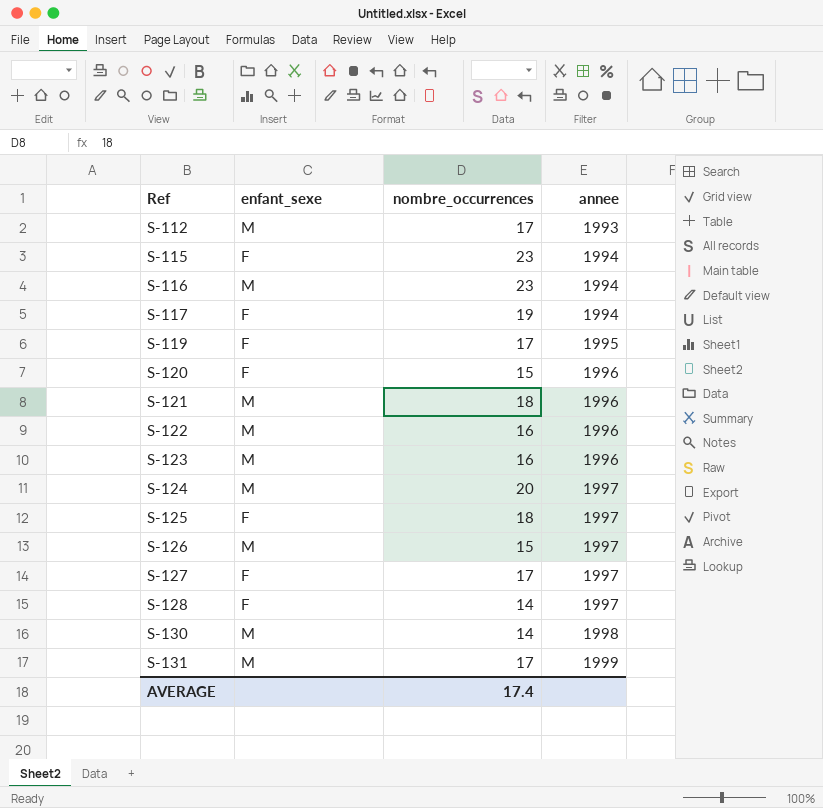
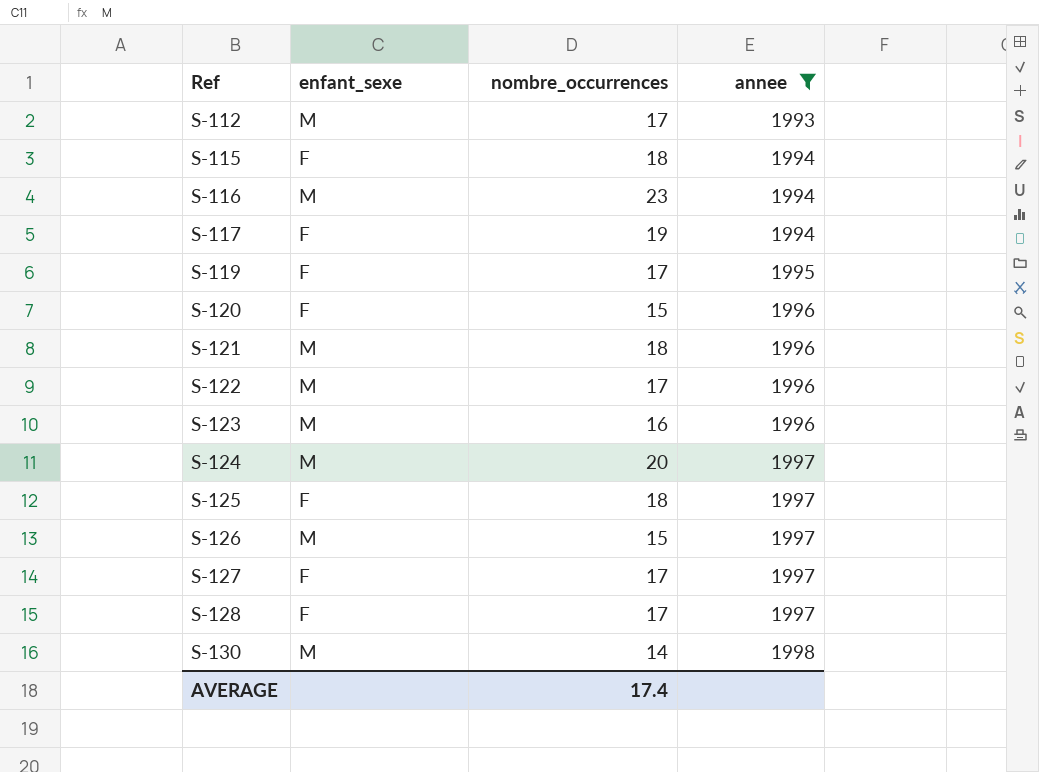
filter: none -> annee != 1999
S-115 | nombre_occurrences: 23 -> 18
S-122 | nombre_occurrences: 16 -> 17
S-128 | nombre_occurrences: 14 -> 17

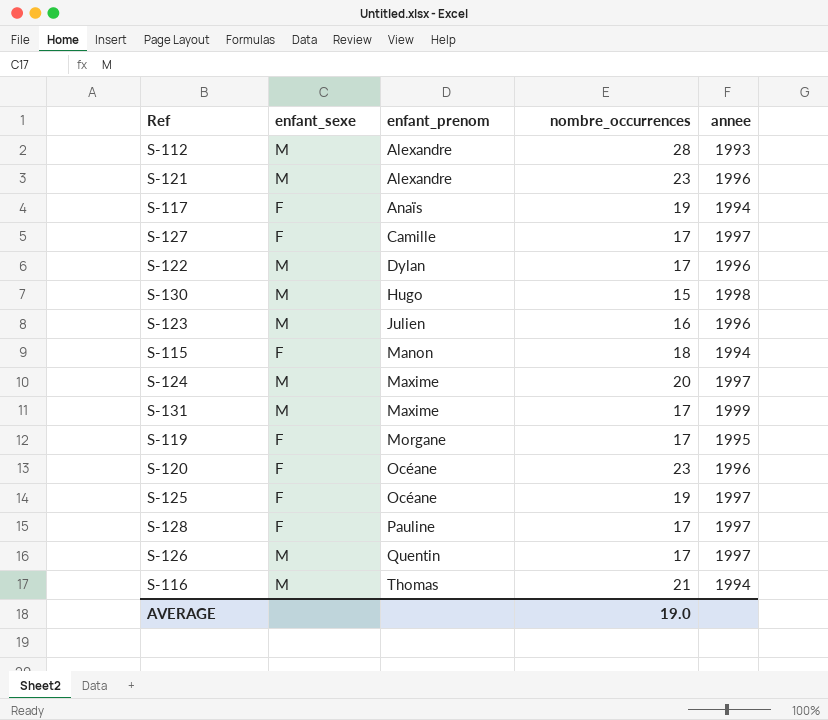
filter: annee != 1999 -> none
row order: Ref ascending -> enfant_prenom ascending
column enfant_prenom | position: none -> 3
S-112 | nombre_occurrences: 17 -> 28
S-121 | nombre_occurrences: 18 -> 23
S-130 | nombre_occurrences: 14 -> 15
S-120 | nombre_occurrences: 15 -> 23
S-125 | nombre_occurrences: 18 -> 19
S-126 | nombre_occurrences: 15 -> 17
S-116 | nombre_occurrences: 23 -> 21
AVERAGE | nombre_occurrences: 17.4 -> 19.0

